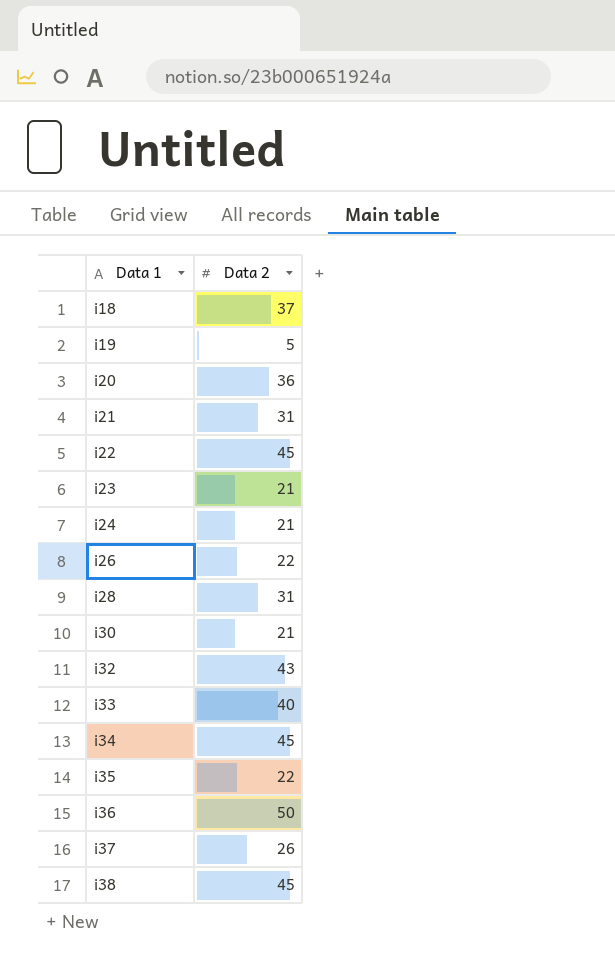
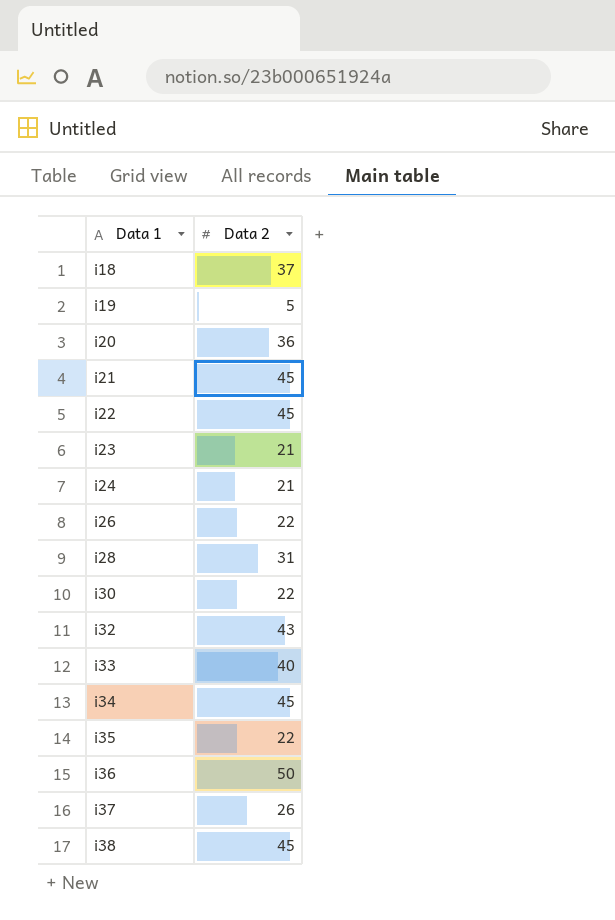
i21 | Data 2: 31 -> 45
i30 | Data 2: 21 -> 22

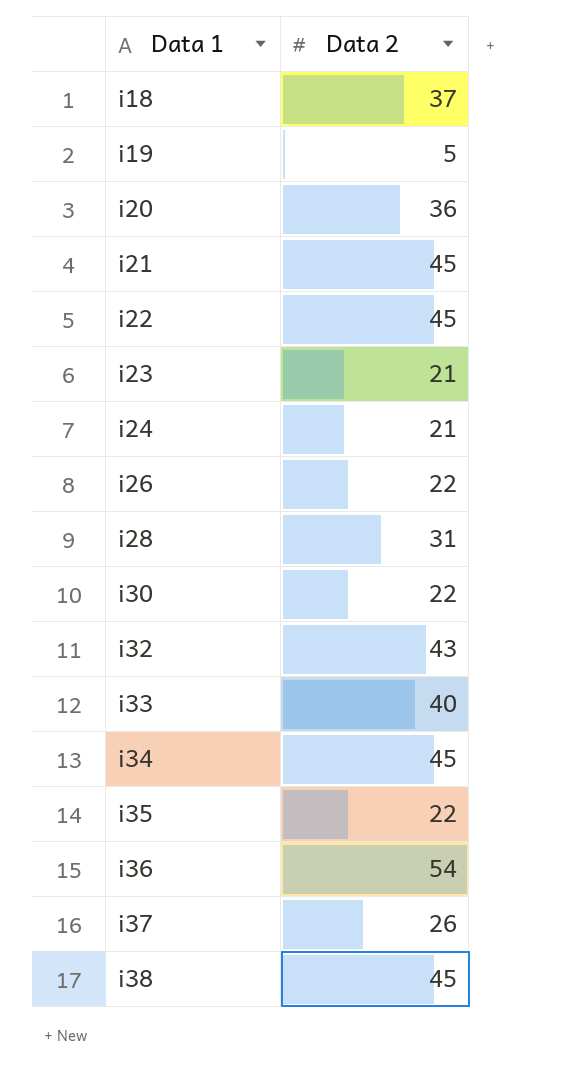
i36 | Data 2: 50 -> 54

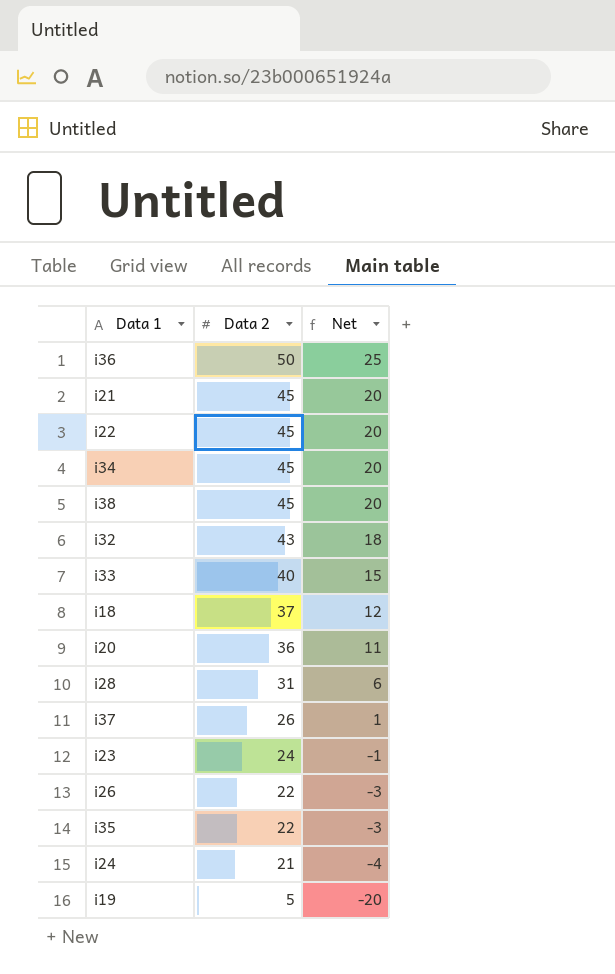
row order: Data 1 ascending -> Data 2 descending
column Net | formula: none -> [Data 2] - 25
row i30: 22 -> none
i36 | Data 2: 54 -> 50
i23 | Data 2: 21 -> 24

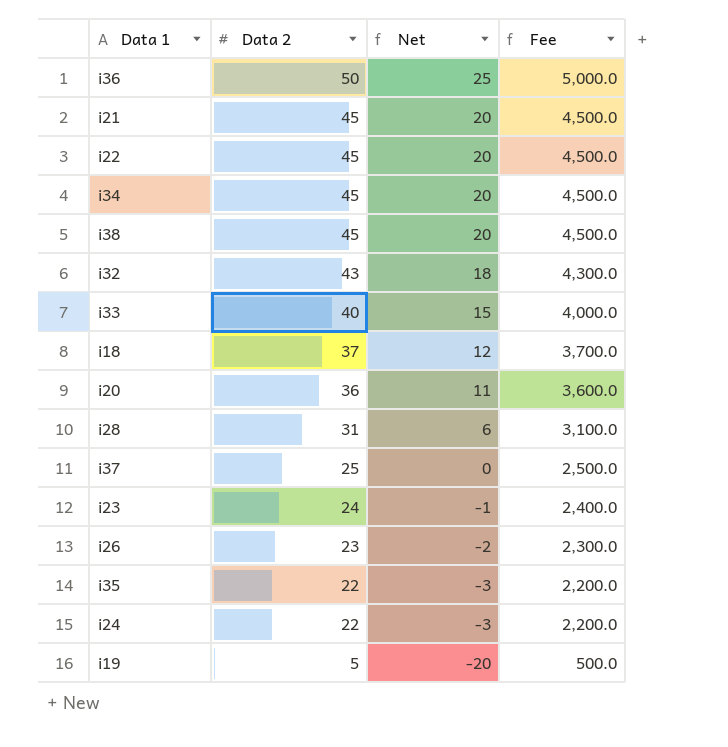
column Fee | formula: none -> [Data 2] * 100
i37 | Data 2: 26 -> 25
i37 | Net: 1 -> 0
i26 | Data 2: 22 -> 23
i26 | Net: -3 -> -2
i24 | Data 2: 21 -> 22
i24 | Net: -4 -> -3

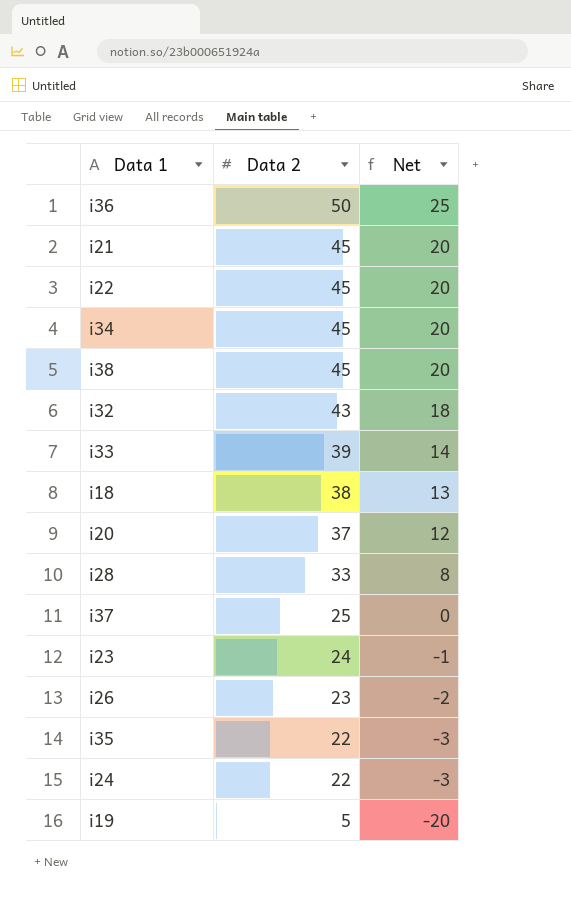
column Fee | formula: [Data 2] * 100 -> none
i33 | Data 2: 40 -> 39
i33 | Net: 15 -> 14
i18 | Data 2: 37 -> 38
i18 | Net: 12 -> 13
i20 | Data 2: 36 -> 37
i20 | Net: 11 -> 12
i28 | Data 2: 31 -> 33
i28 | Net: 6 -> 8

